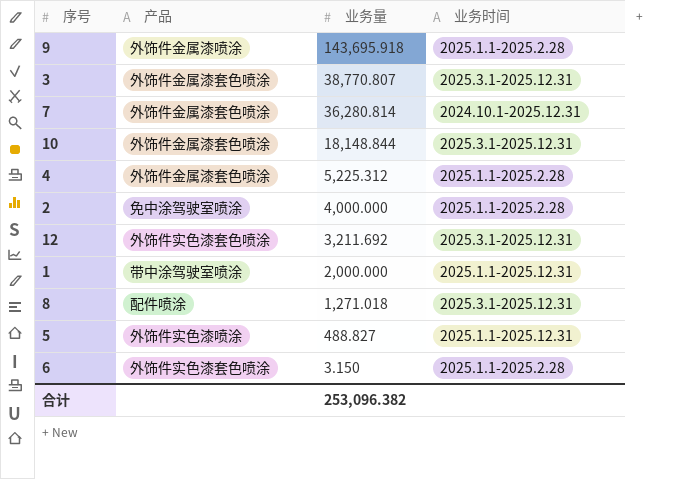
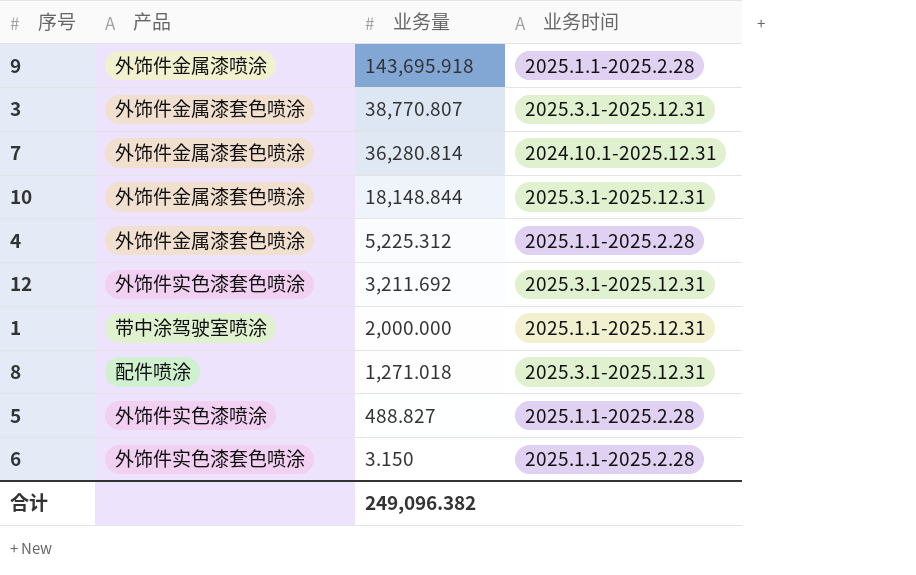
row 2: 免中涂驾驶室喷涂 | 4,000.000 | 2025.1.1-2025.2.28 -> none
5 | 业务时间: 2025.1.1-2025.12.31 -> 2025.1.1-2025.2.28
合计 | 业务量: 253,096.382 -> 249,096.382

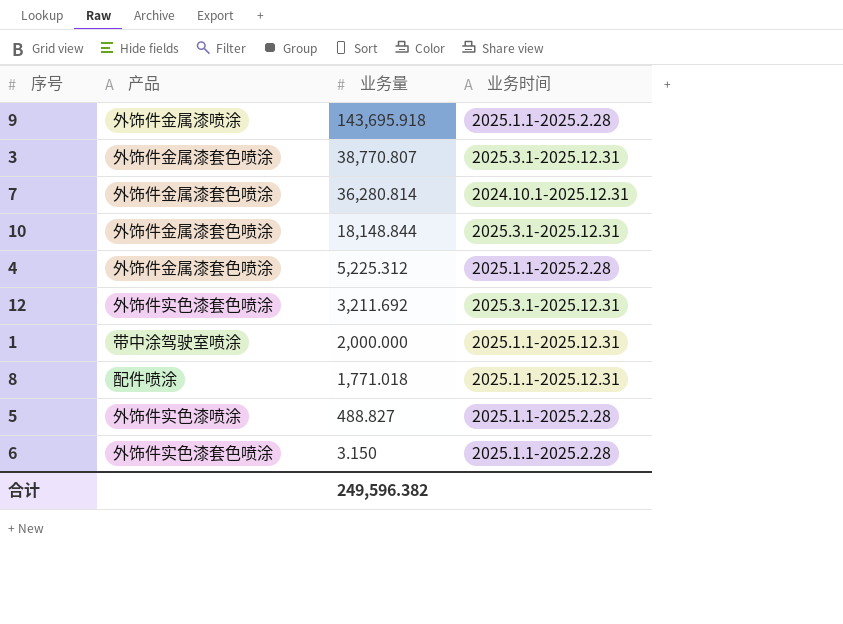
8 | 业务量: 1,271.018 -> 1,771.018
8 | 业务时间: 2025.3.1-2025.12.31 -> 2025.1.1-2025.12.31
合计 | 业务量: 249,096.382 -> 249,596.382

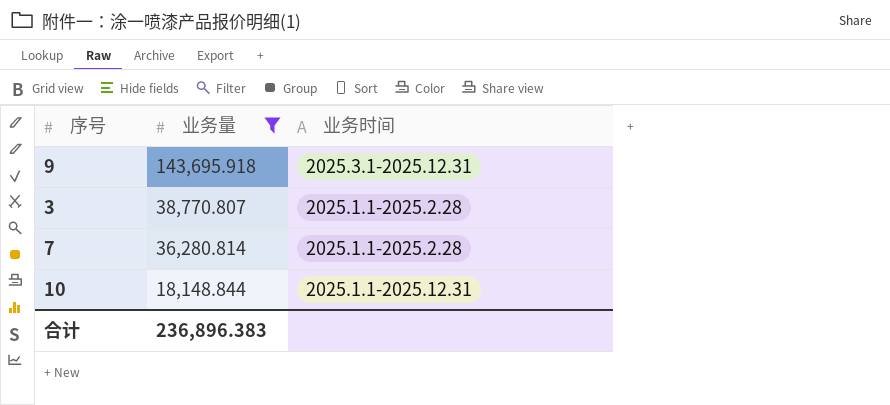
filter: none -> 业务量 >= 18,148.844
column 产品 | position: 2 -> none
9 | 业务时间: 2025.1.1-2025.2.28 -> 2025.3.1-2025.12.31
3 | 业务时间: 2025.3.1-2025.12.31 -> 2025.1.1-2025.2.28
7 | 业务时间: 2024.10.1-2025.12.31 -> 2025.1.1-2025.2.28
10 | 业务时间: 2025.3.1-2025.12.31 -> 2025.1.1-2025.12.31
合计 | 业务量: 249,596.382 -> 236,896.383

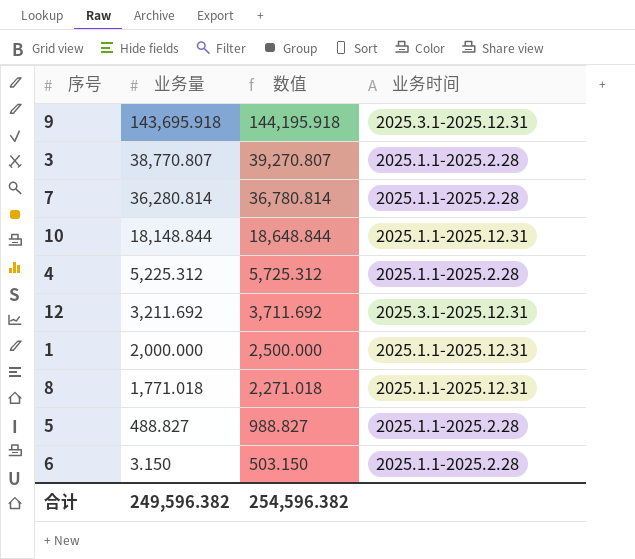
filter: 业务量 >= 18,148.844 -> none
column 数值 | formula: none -> [业务量] + 500
合计 | 业务量: 236,896.383 -> 249,596.382

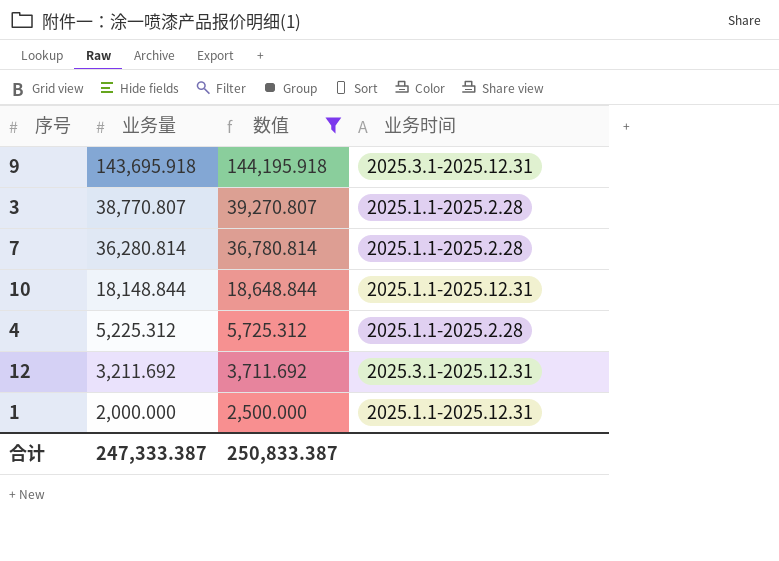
filter: none -> 数值 >= 2,500.000
合计 | 业务量: 249,596.382 -> 247,333.387
合计 | 数值: 254,596.382 -> 250,833.387

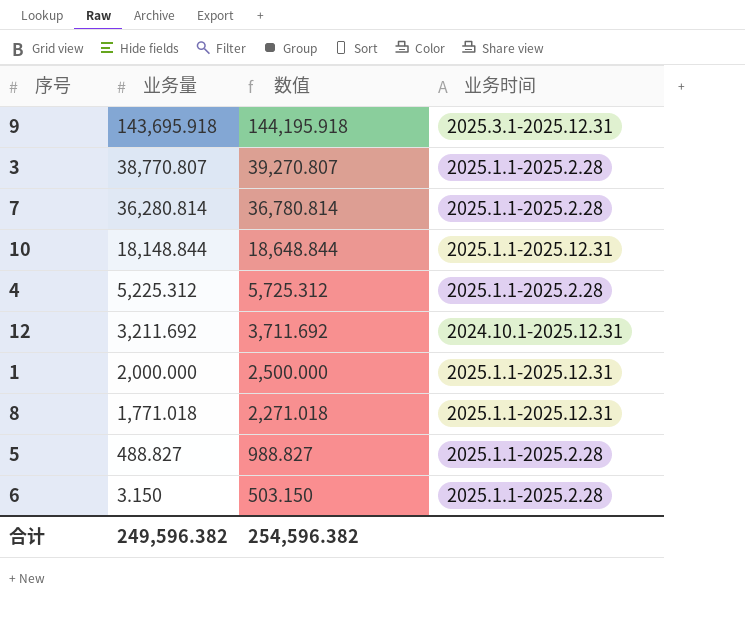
filter: 数值 >= 2,500.000 -> none
12 | 业务时间: 2025.3.1-2025.12.31 -> 2024.10.1-2025.12.31
合计 | 业务量: 247,333.387 -> 249,596.382
合计 | 数值: 250,833.387 -> 254,596.382

